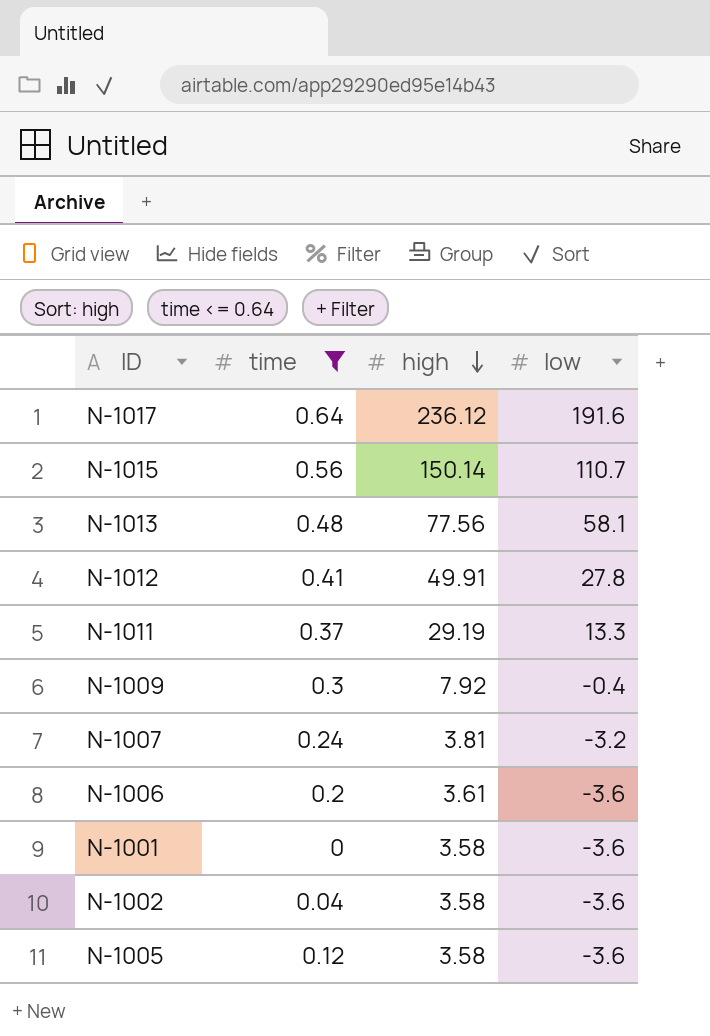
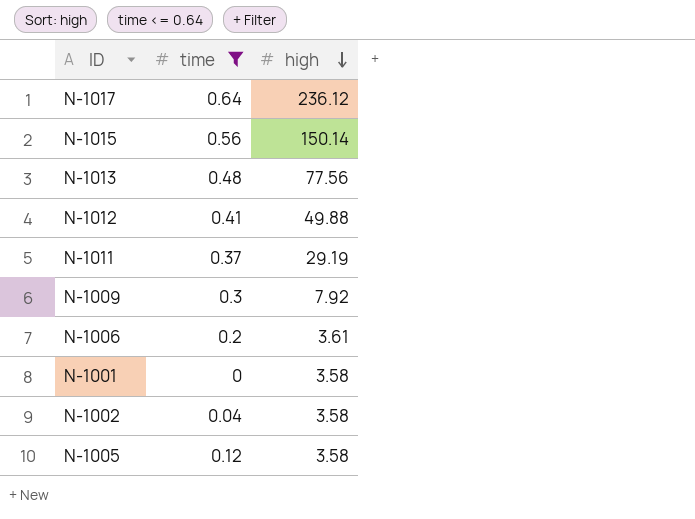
column low | position: 4 -> none
row N-1007: 0.24 | 3.81 | -3.2 -> none
N-1012 | high: 49.91 -> 49.88

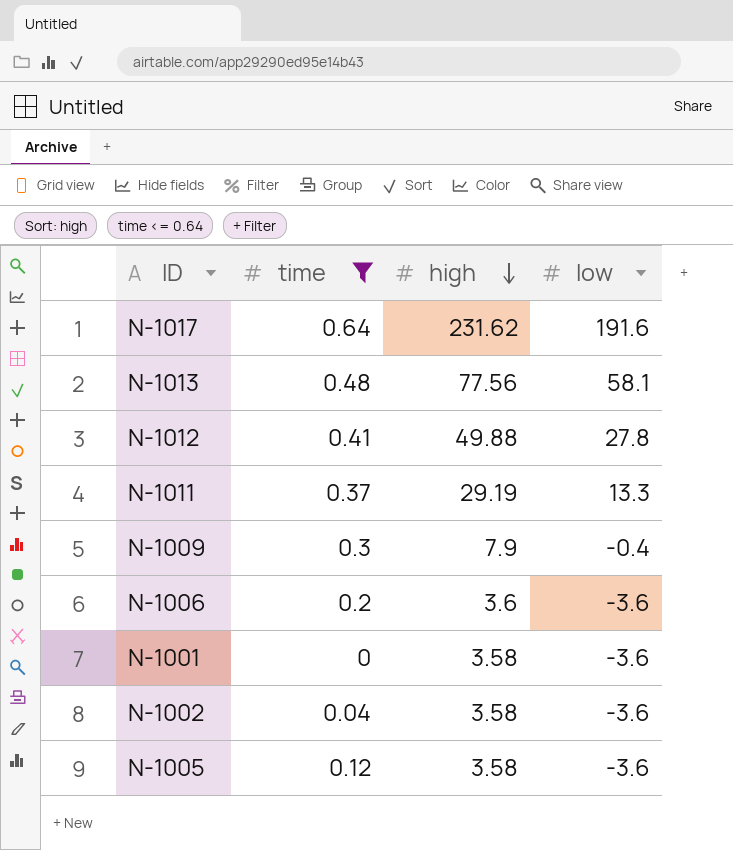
column low | position: none -> 4
row N-1015: 0.56 | 150.14 -> none
N-1017 | high: 236.12 -> 231.62
N-1009 | high: 7.92 -> 7.9
N-1006 | high: 3.61 -> 3.6

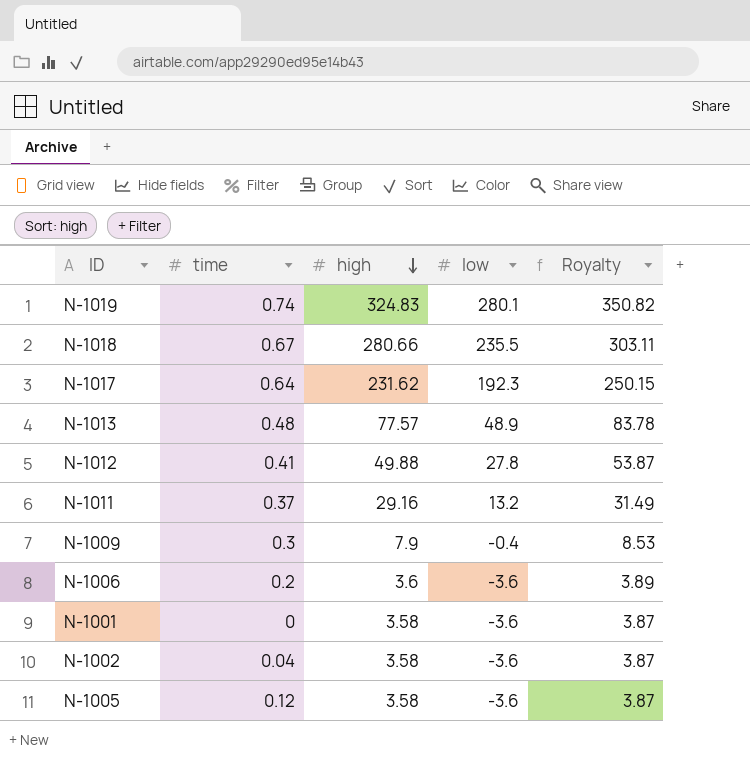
filter: time <= 0.64 -> none
column Royalty | formula: none -> [high] * 1.08
N-1017 | low: 191.6 -> 192.3
N-1013 | high: 77.56 -> 77.57
N-1013 | low: 58.1 -> 48.9
N-1011 | high: 29.19 -> 29.16
N-1011 | low: 13.3 -> 13.2

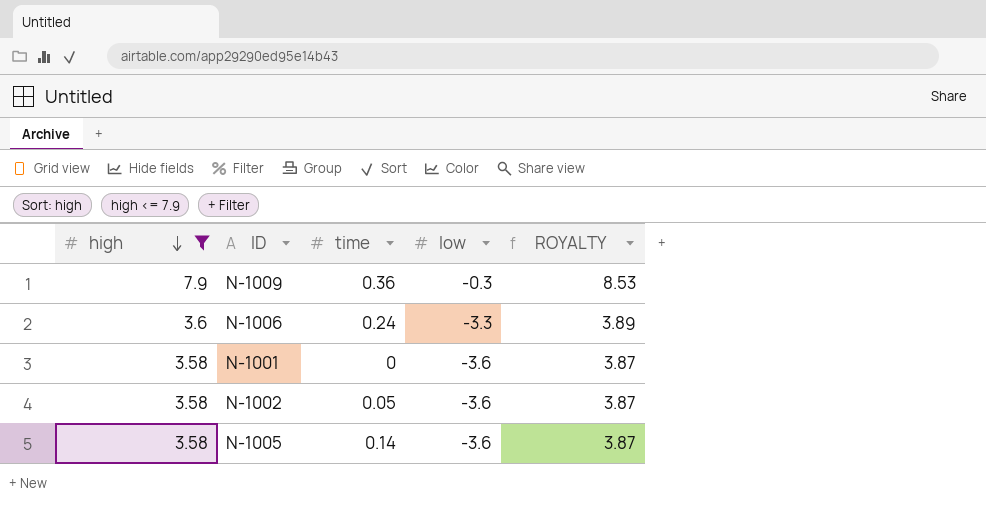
filter: none -> high <= 7.9
column high | position: 3 -> 1
column name: Royalty -> ROYALTY
N-1009 | time: 0.3 -> 0.36
N-1009 | low: -0.4 -> -0.3
N-1006 | time: 0.2 -> 0.24
N-1006 | low: -3.6 -> -3.3
N-1002 | time: 0.04 -> 0.05
N-1005 | time: 0.12 -> 0.14

